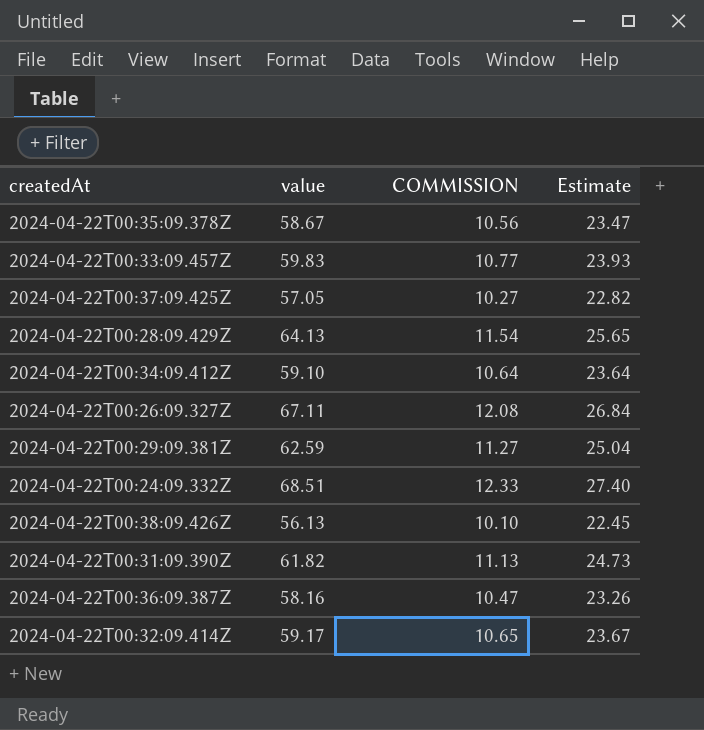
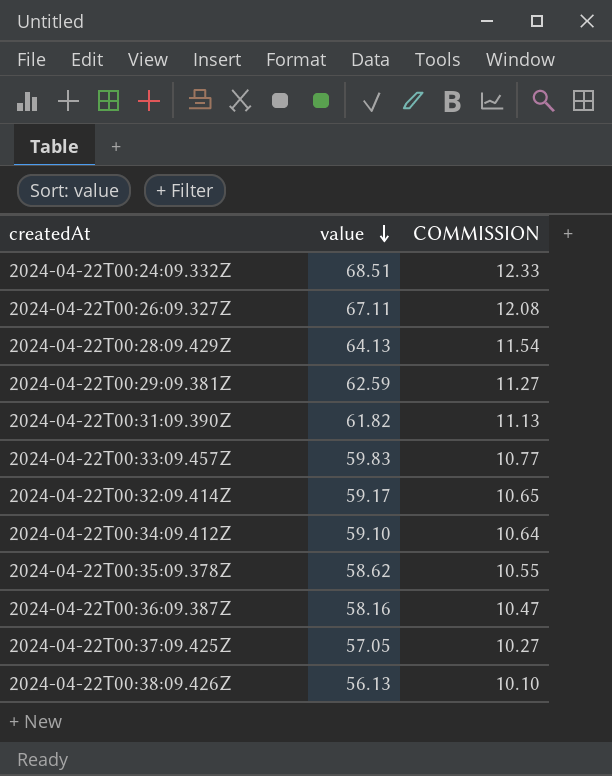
row order: none -> value descending
column Estimate | formula: [value] * 0.4 -> none
2024-04-22T00:35:09.378Z | value: 58.67 -> 58.62
2024-04-22T00:35:09.378Z | COMMISSION: 10.56 -> 10.55

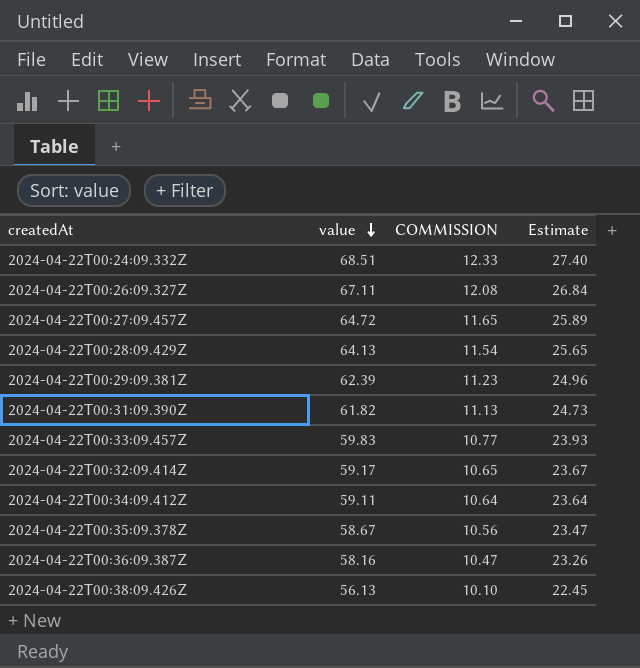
column Estimate | formula: none -> [value] * 0.4
row 2024-04-22T00:37:09.425Z: 57.05 | 10.27 -> none
row 2024-04-22T00:27:09.457Z: none -> 64.72 | 11.65 | 25.89
2024-04-22T00:29:09.381Z | value: 62.59 -> 62.39
2024-04-22T00:29:09.381Z | COMMISSION: 11.27 -> 11.23
2024-04-22T00:34:09.412Z | value: 59.10 -> 59.11
2024-04-22T00:35:09.378Z | value: 58.62 -> 58.67
2024-04-22T00:35:09.378Z | COMMISSION: 10.55 -> 10.56

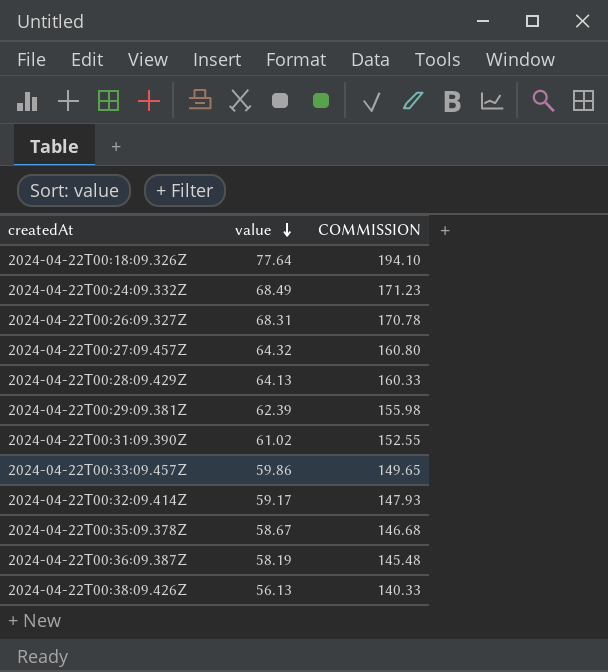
column Estimate | formula: [value] * 0.4 -> none
column COMMISSION | formula: [value] * 0.18 -> [value] * 2.5
row 2024-04-22T00:34:09.412Z: 59.11 | 10.64 | 23.64 -> none
row 2024-04-22T00:18:09.326Z: none -> 77.64 | 194.10
2024-04-22T00:24:09.332Z | value: 68.51 -> 68.49
2024-04-22T00:26:09.327Z | value: 67.11 -> 68.31
2024-04-22T00:27:09.457Z | value: 64.72 -> 64.32
2024-04-22T00:31:09.390Z | value: 61.82 -> 61.02
2024-04-22T00:33:09.457Z | value: 59.83 -> 59.86
2024-04-22T00:36:09.387Z | value: 58.16 -> 58.19

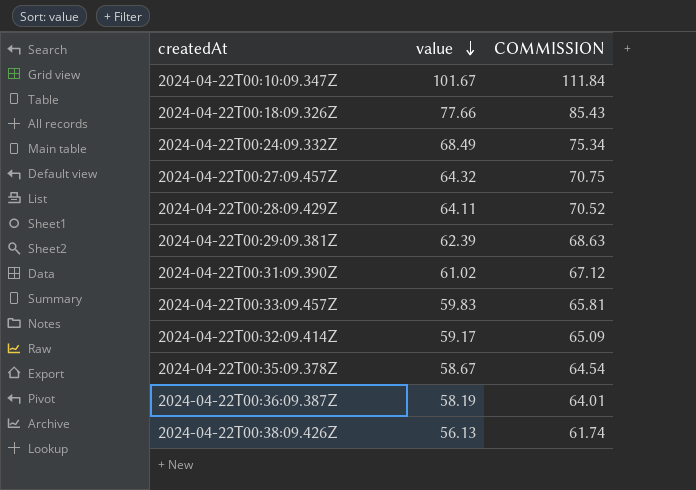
column COMMISSION | formula: [value] * 2.5 -> [value] * 1.1
row 2024-04-22T00:26:09.327Z: 68.31 | 170.78 -> none
row 2024-04-22T00:10:09.347Z: none -> 101.67 | 111.84
2024-04-22T00:18:09.326Z | value: 77.64 -> 77.66
2024-04-22T00:28:09.429Z | value: 64.13 -> 64.11
2024-04-22T00:33:09.457Z | value: 59.86 -> 59.83

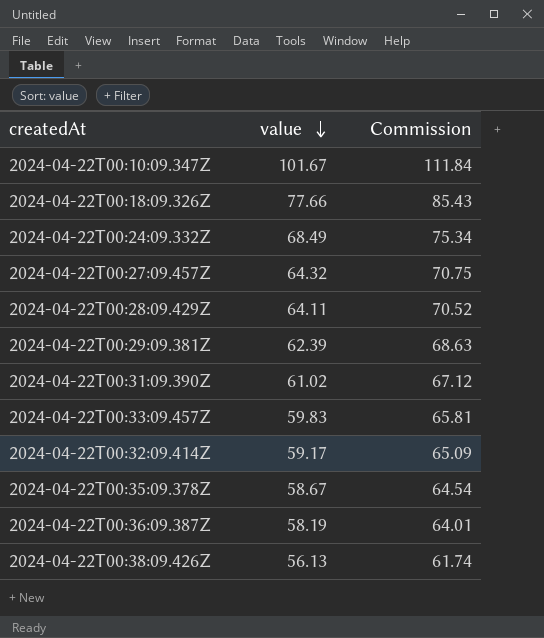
column name: COMMISSION -> Commission

